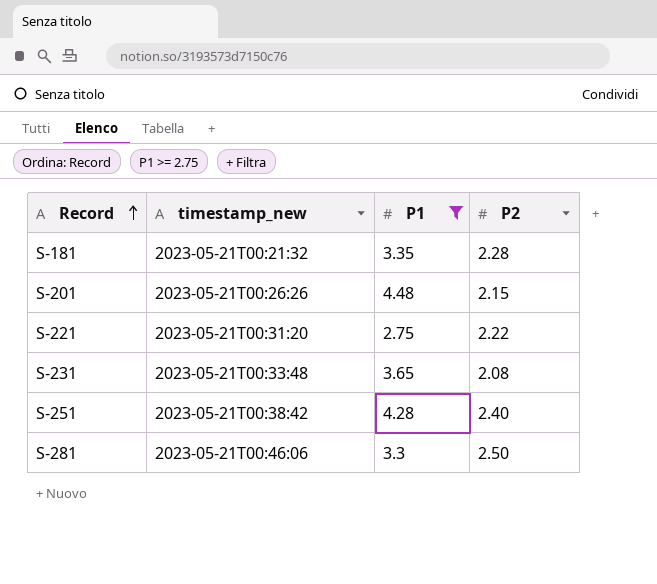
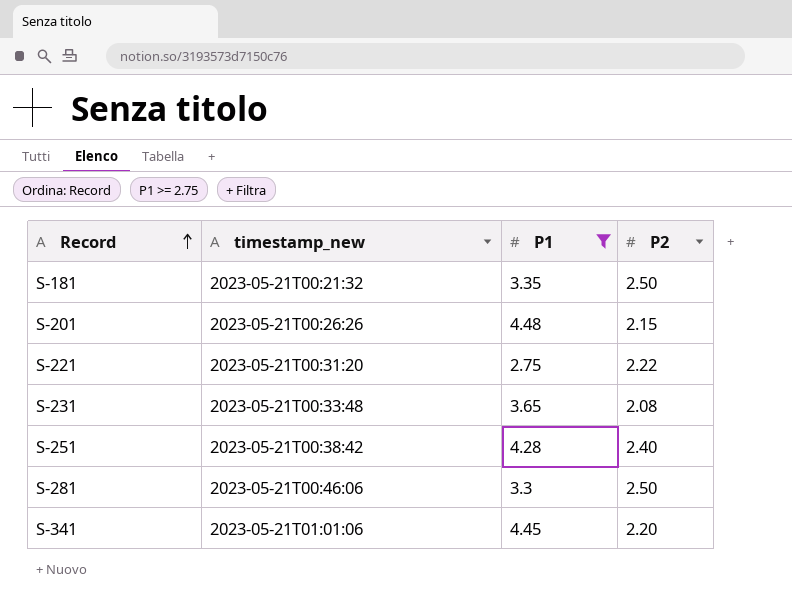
S-181 | P2: 2.28 -> 2.50
row S-341: none -> 2023-05-21T01:01:06 | 4.45 | 2.20

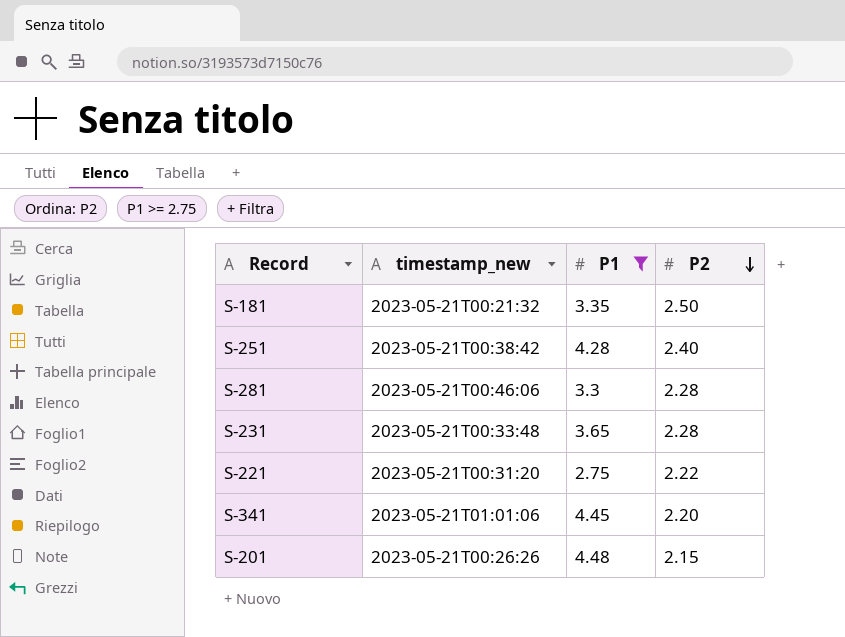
row order: Record ascending -> P2 descending
S-281 | P2: 2.50 -> 2.28
S-231 | P2: 2.08 -> 2.28

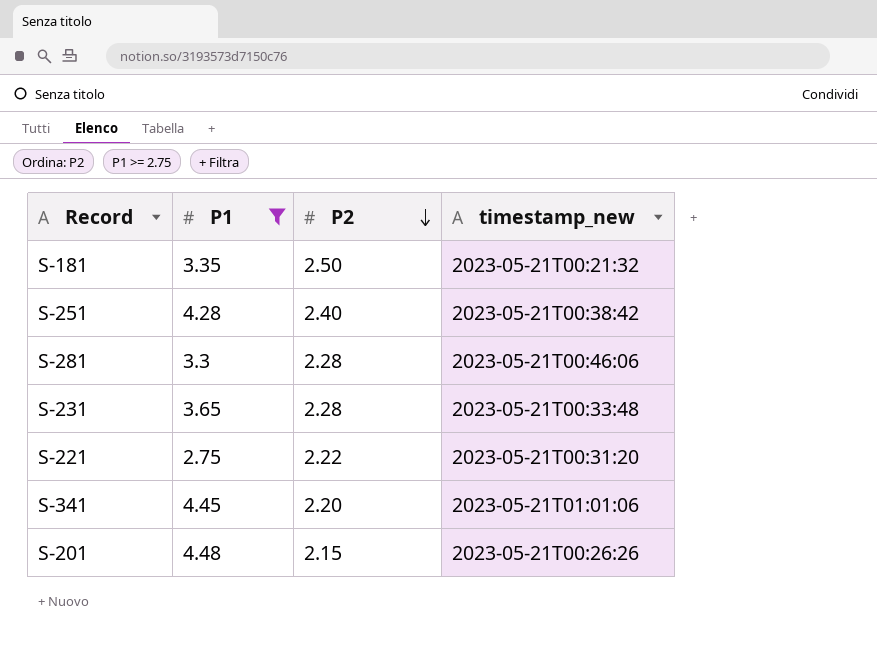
column timestamp_new | position: 2 -> 4

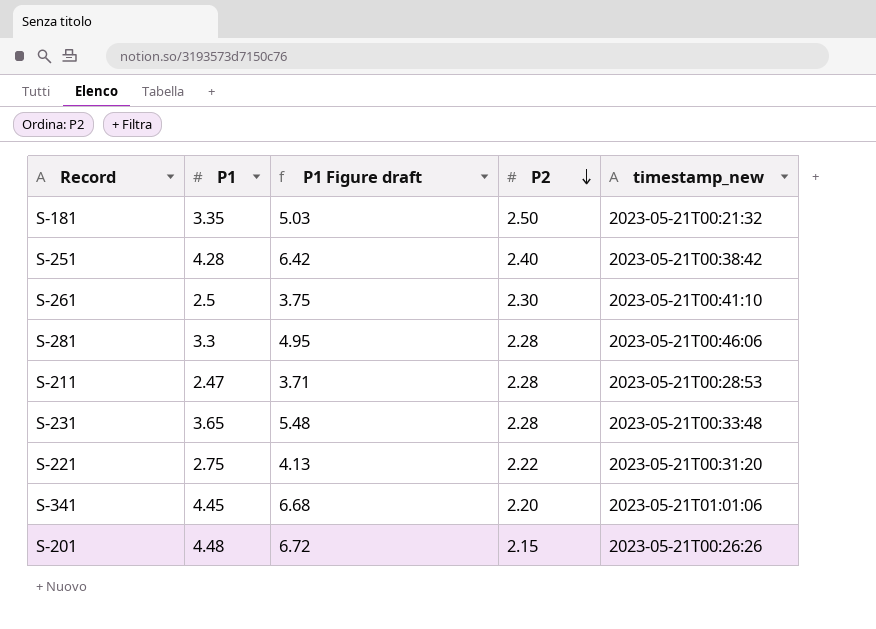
filter: P1 >= 2.75 -> none
column P1 Figure draft | formula: none -> [P1] * 1.5

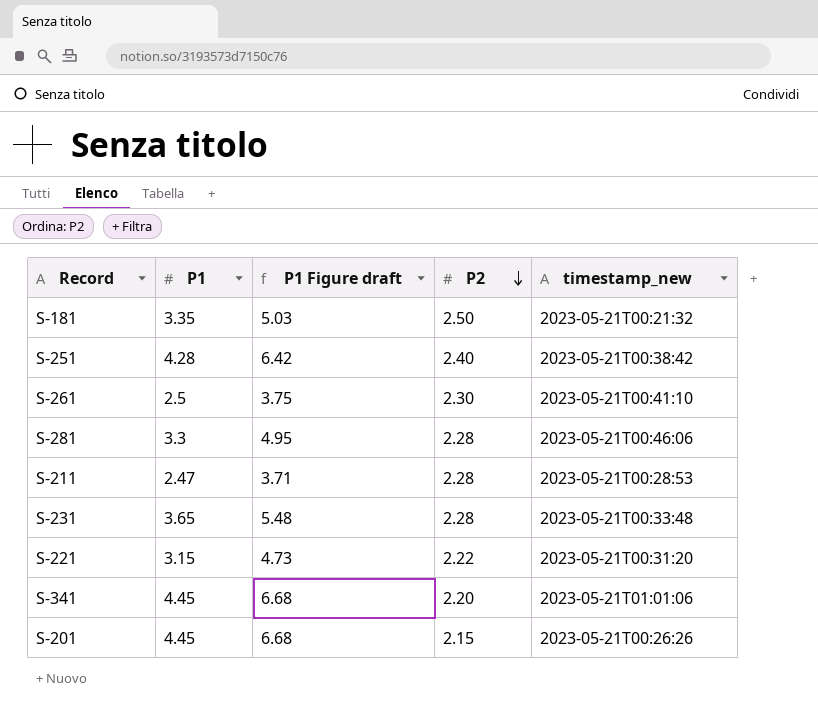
S-221 | P1: 2.75 -> 3.15
S-221 | P1 Figure draft: 4.13 -> 4.73
S-201 | P1: 4.48 -> 4.45
S-201 | P1 Figure draft: 6.72 -> 6.68

